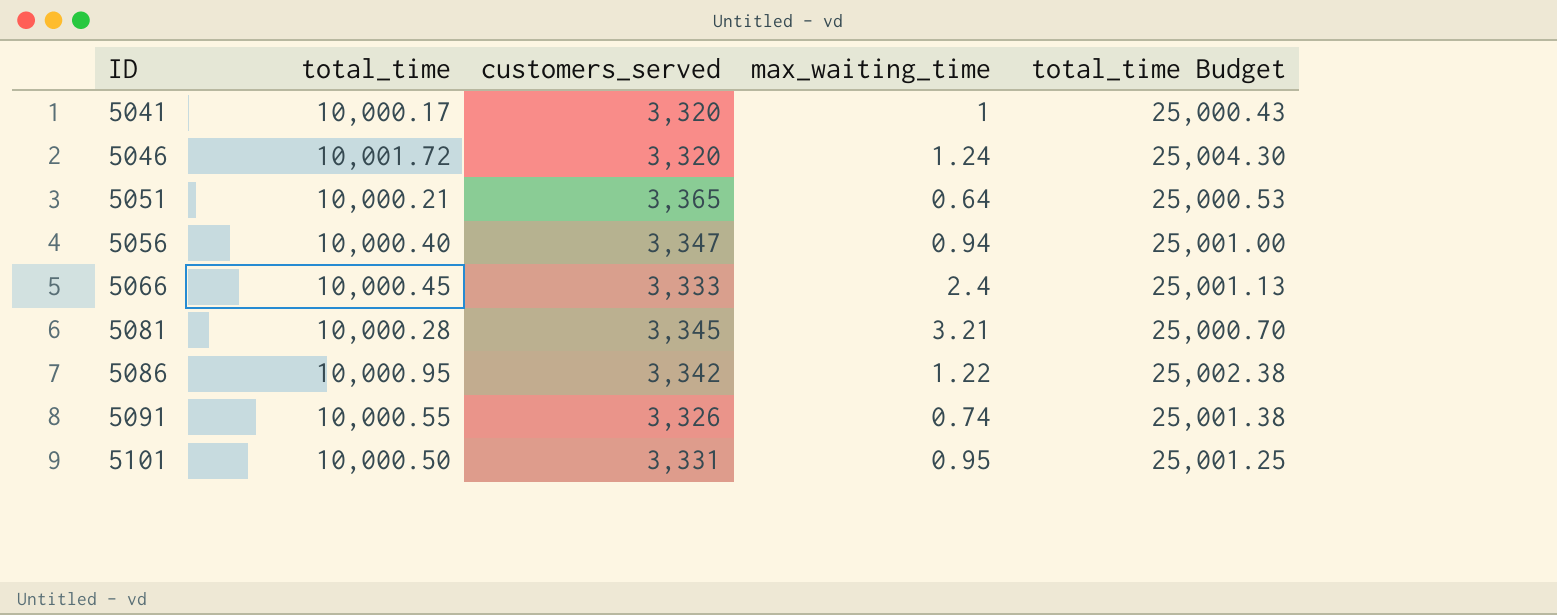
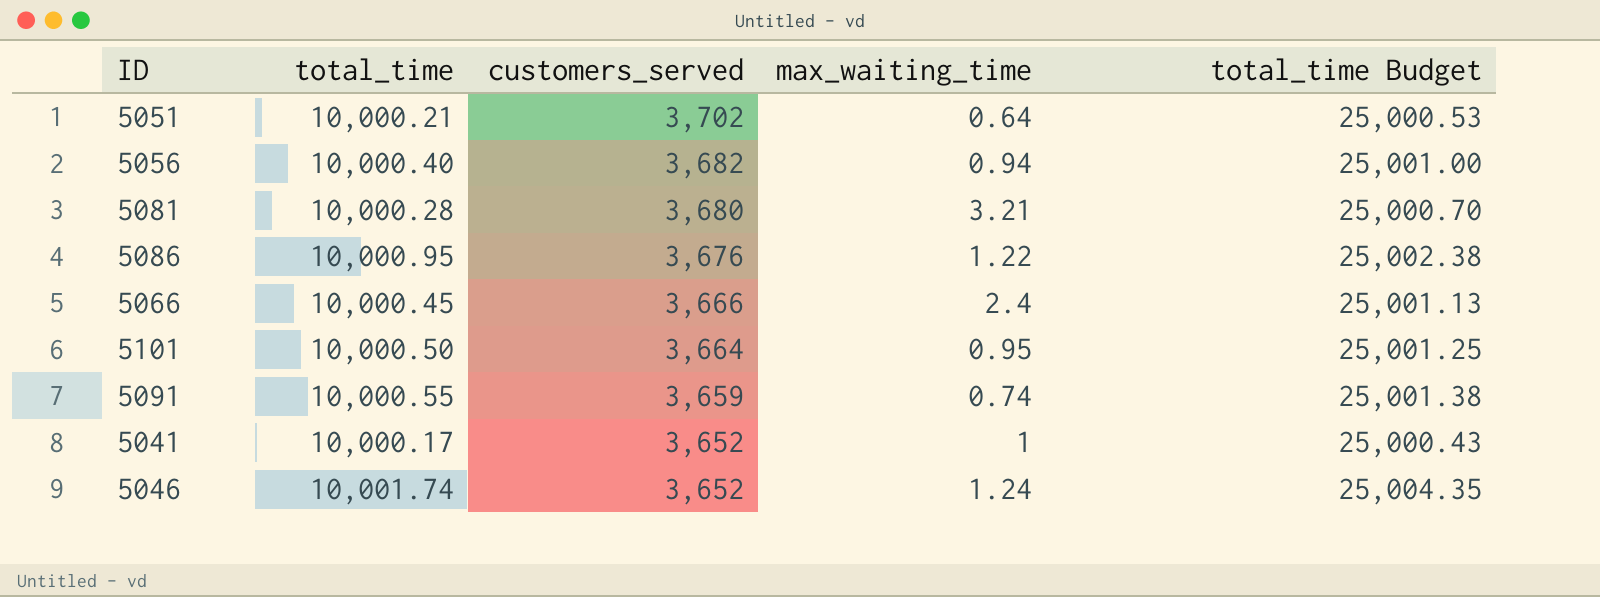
row order: ID ascending -> customers_served descending
5051 | customers_served: 3,365 -> 3,702
5056 | customers_served: 3,347 -> 3,682
5081 | customers_served: 3,345 -> 3,680
5086 | customers_served: 3,342 -> 3,676
5066 | customers_served: 3,333 -> 3,666
5101 | customers_served: 3,331 -> 3,664
5091 | customers_served: 3,326 -> 3,659
5041 | customers_served: 3,320 -> 3,652
5046 | total_time: 10,001.72 -> 10,001.74
5046 | customers_served: 3,320 -> 3,652
5046 | total_time Budget: 25,004.30 -> 25,004.35

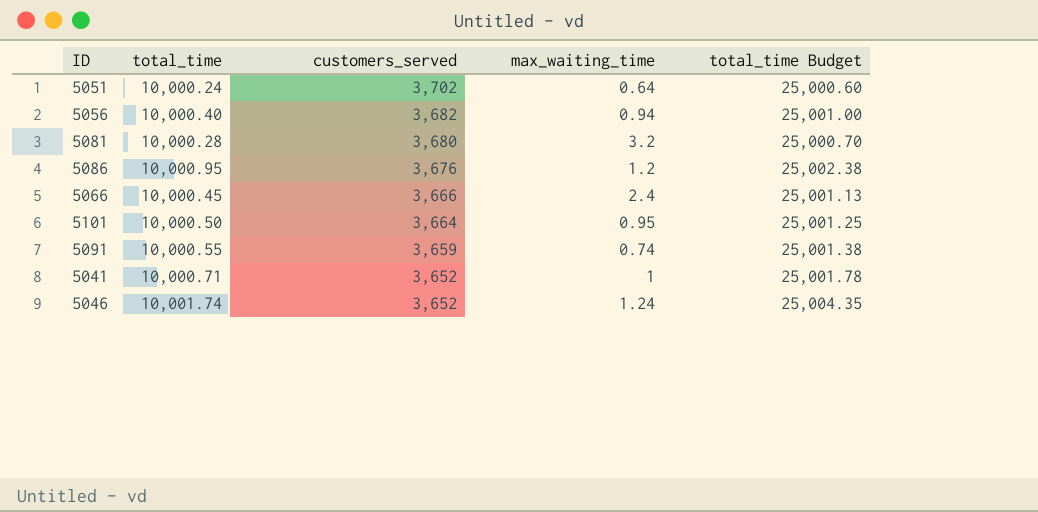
5051 | total_time: 10,000.21 -> 10,000.24
5051 | total_time Budget: 25,000.53 -> 25,000.60
5081 | max_waiting_time: 3.21 -> 3.2
5086 | max_waiting_time: 1.22 -> 1.2
5041 | total_time: 10,000.17 -> 10,000.71
5041 | total_time Budget: 25,000.43 -> 25,001.78

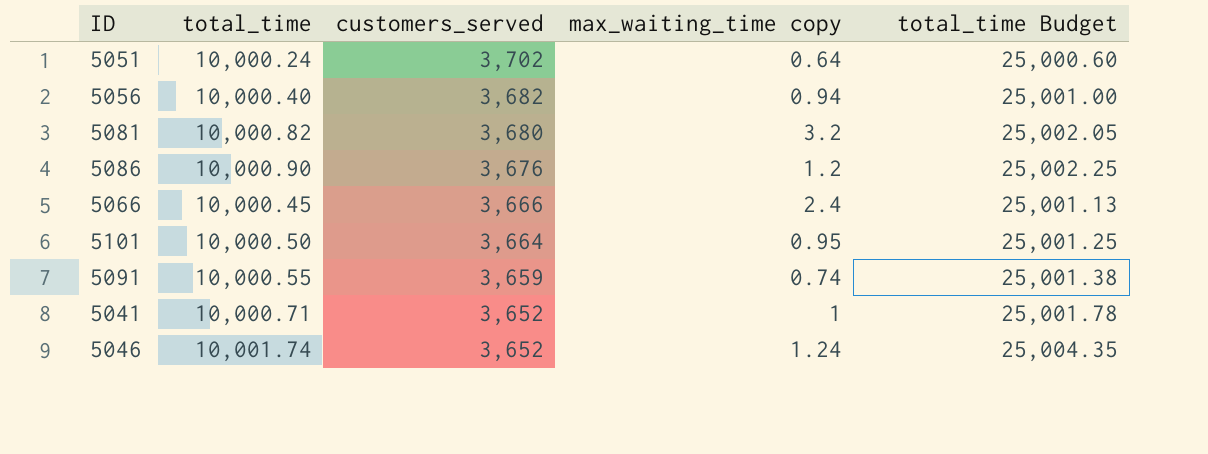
column name: max_waiting_time -> max_waiting_time copy
5081 | total_time: 10,000.28 -> 10,000.82
5081 | total_time Budget: 25,000.70 -> 25,002.05
5086 | total_time: 10,000.95 -> 10,000.90
5086 | total_time Budget: 25,002.38 -> 25,002.25

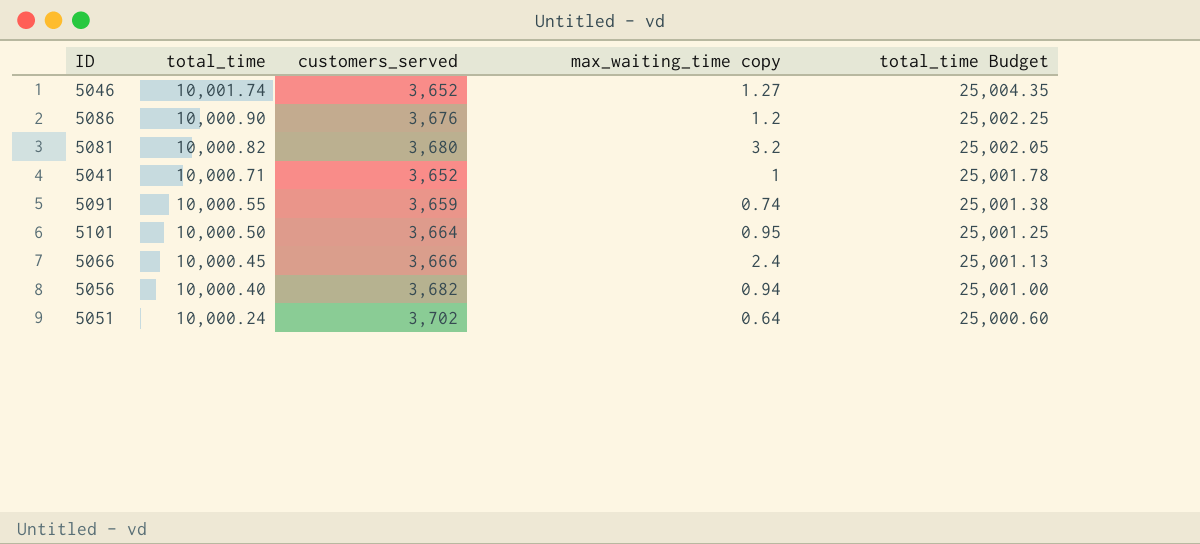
row order: customers_served descending -> total_time descending
5046 | max_waiting_time copy: 1.24 -> 1.27

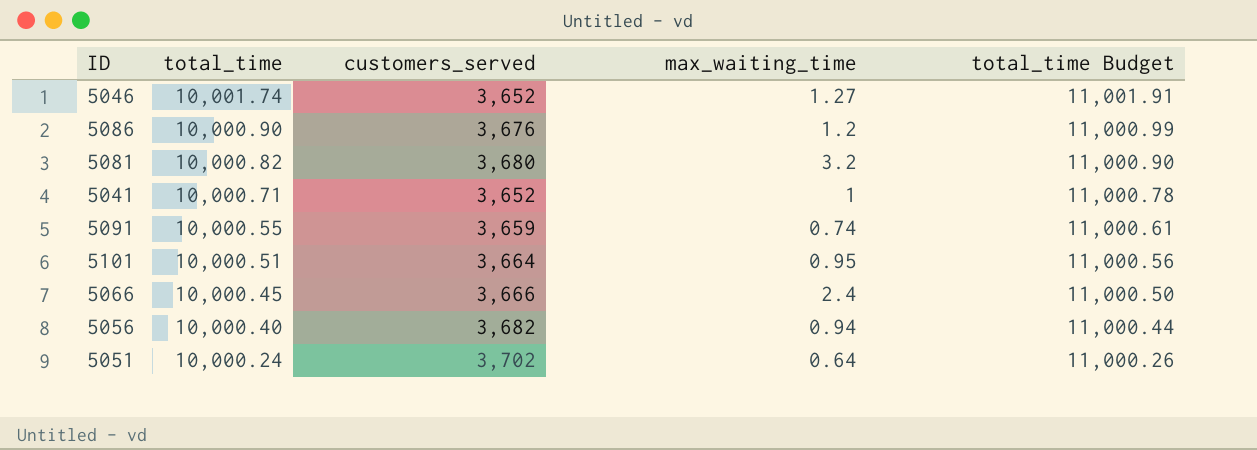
column name: max_waiting_time copy -> max_waiting_time
column total_time Budget | formula: [total_time] * 2.5 -> [total_time] * 1.1
5101 | total_time: 10,000.50 -> 10,000.51

